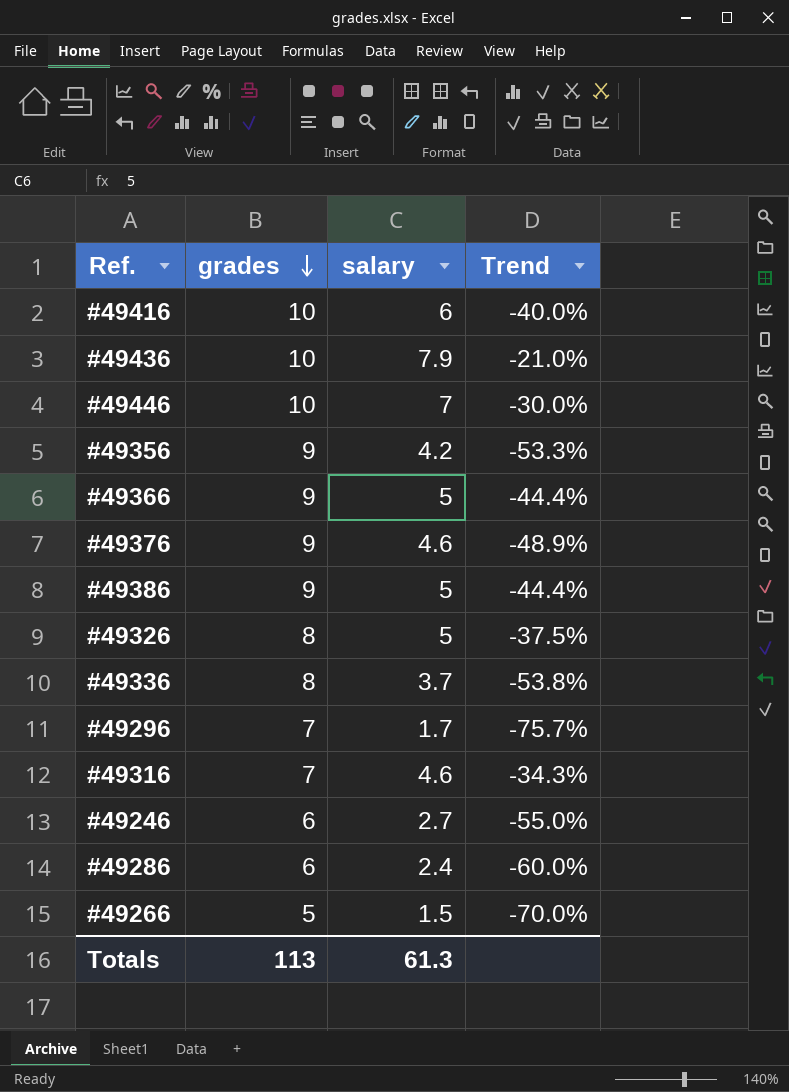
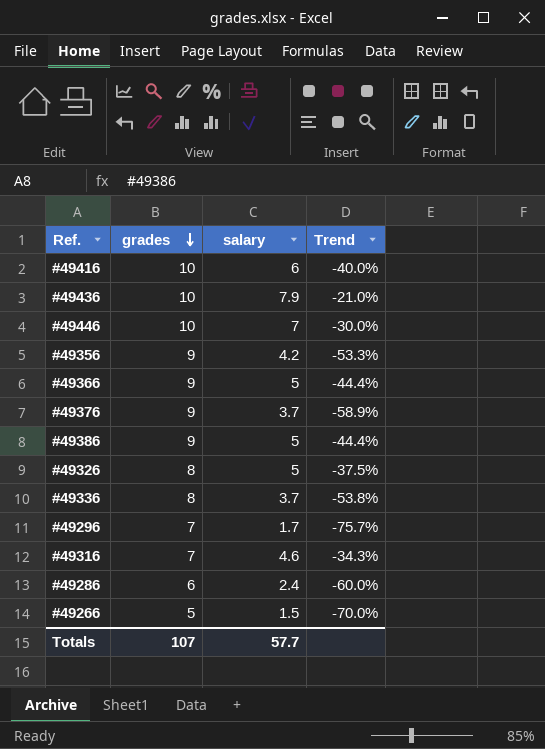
row #49246: 6 | 2.7 | -55.0% -> none
#49376 | salary: 4.6 -> 3.7
#49376 | Trend: -48.9% -> -58.9%
Totals | grades: 113 -> 107
Totals | salary: 61.3 -> 57.7

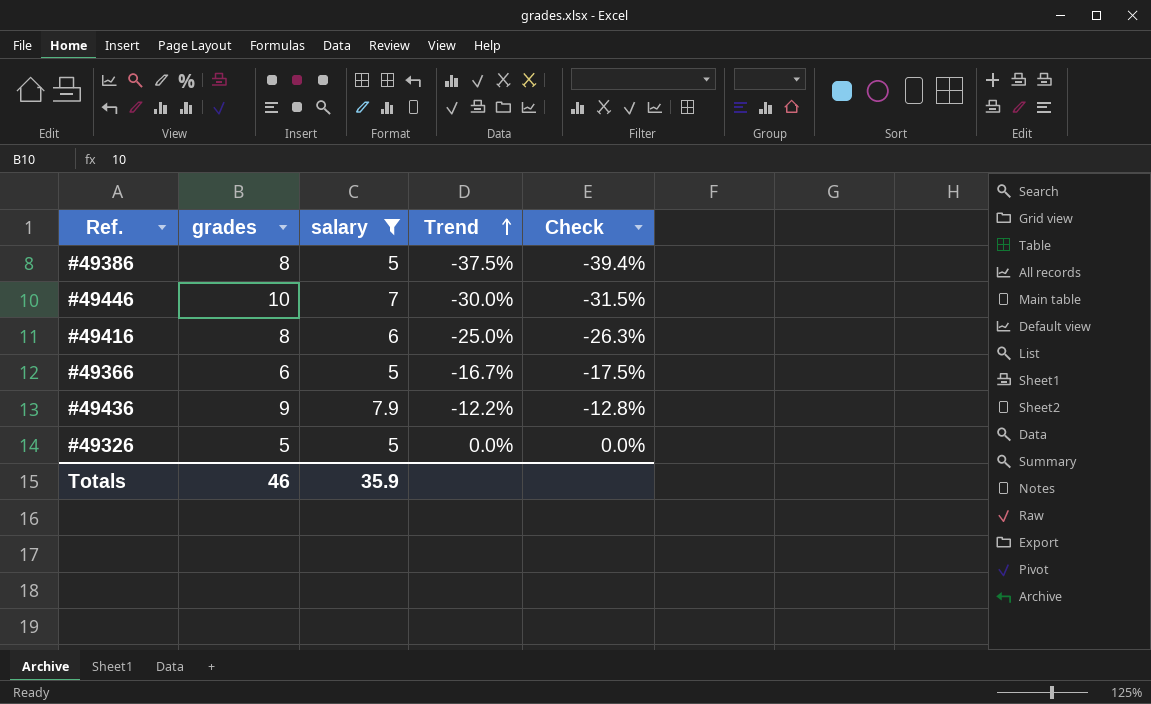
filter: none -> salary >= 5
row order: grades descending -> Trend ascending
column Check | formula: none -> [Trend] * 1.05
#49386 | grades: 9 -> 8
#49386 | Trend: -44.4% -> -37.5%
#49416 | grades: 10 -> 8
#49416 | Trend: -40.0% -> -25.0%
#49366 | grades: 9 -> 6
#49366 | Trend: -44.4% -> -16.7%
#49436 | grades: 10 -> 9
#49436 | Trend: -21.0% -> -12.2%
#49326 | grades: 8 -> 5
#49326 | Trend: -37.5% -> 0.0%
Totals | grades: 107 -> 46
Totals | salary: 57.7 -> 35.9

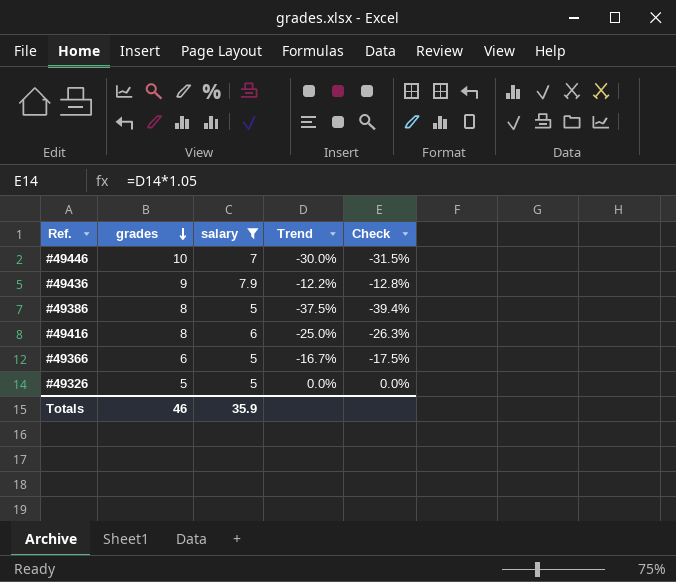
row order: Trend ascending -> grades descending

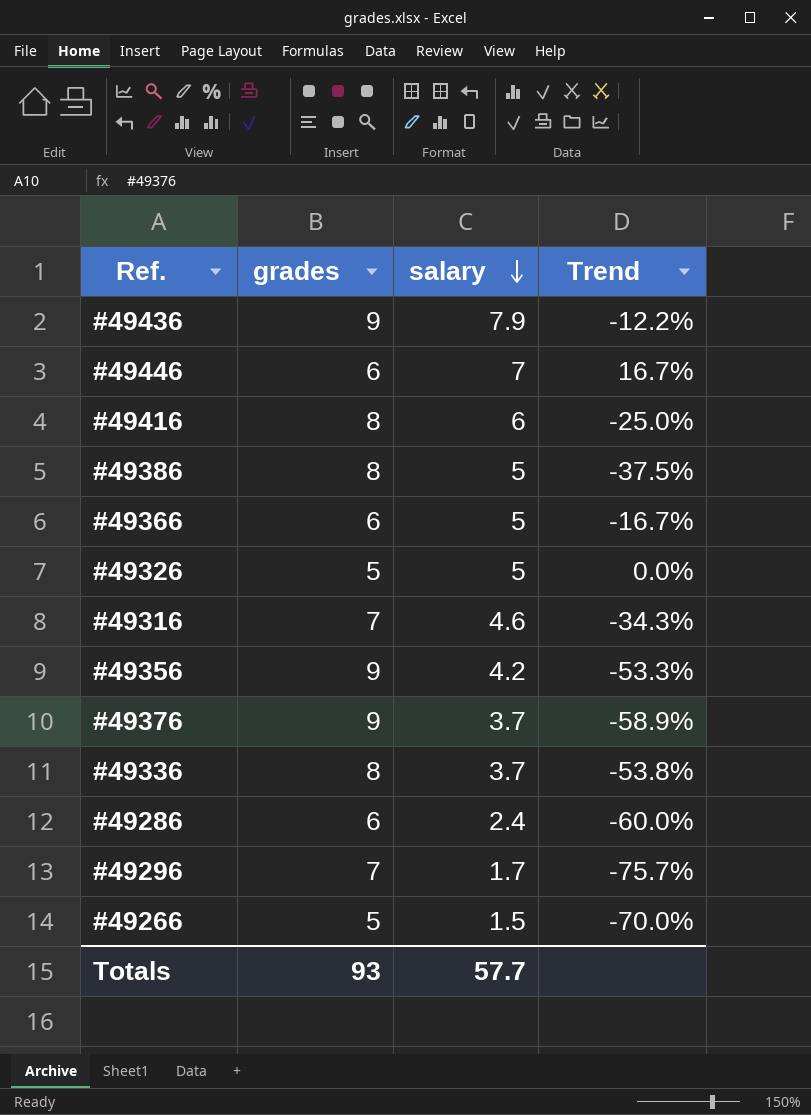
filter: salary >= 5 -> none
row order: grades descending -> salary descending
column Check | formula: [Trend] * 1.05 -> none
#49446 | grades: 10 -> 6
#49446 | Trend: -30.0% -> 16.7%
Totals | grades: 46 -> 93
Totals | salary: 35.9 -> 57.7

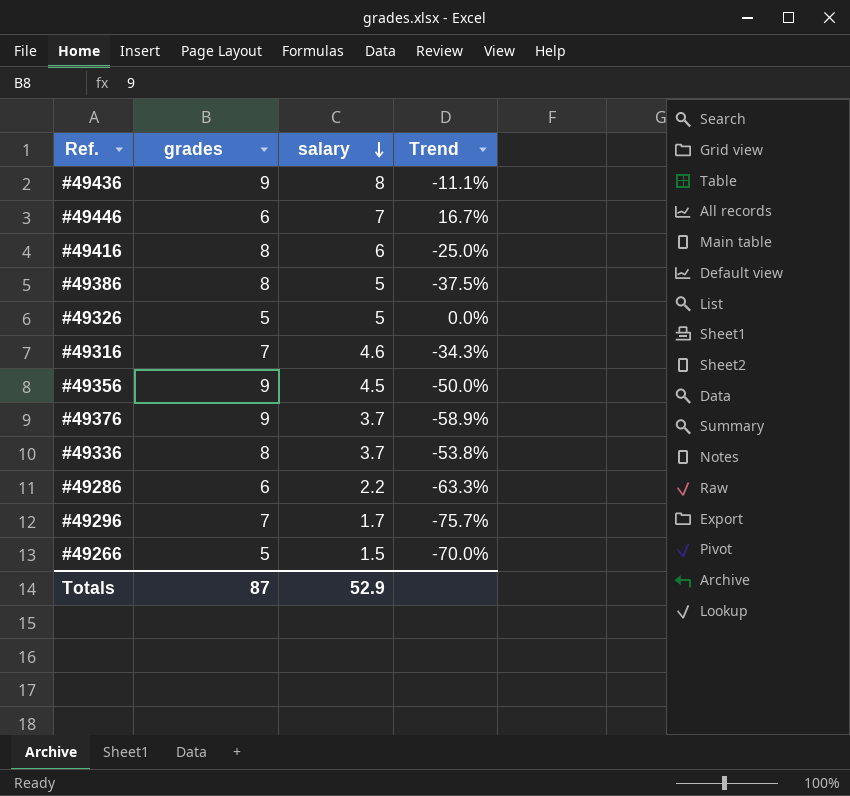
row #49366: 6 | 5 | -16.7% -> none
#49436 | salary: 7.9 -> 8
#49436 | Trend: -12.2% -> -11.1%
#49356 | salary: 4.2 -> 4.5
#49356 | Trend: -53.3% -> -50.0%
#49286 | salary: 2.4 -> 2.2
#49286 | Trend: -60.0% -> -63.3%
Totals | grades: 93 -> 87
Totals | salary: 57.7 -> 52.9

